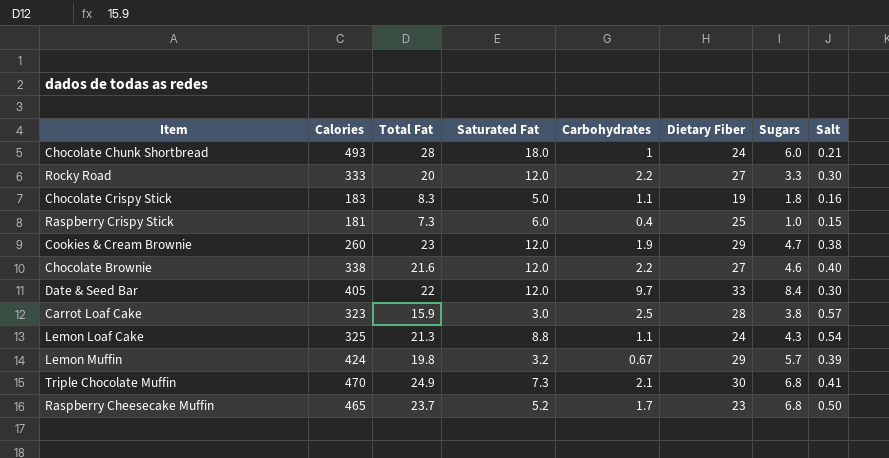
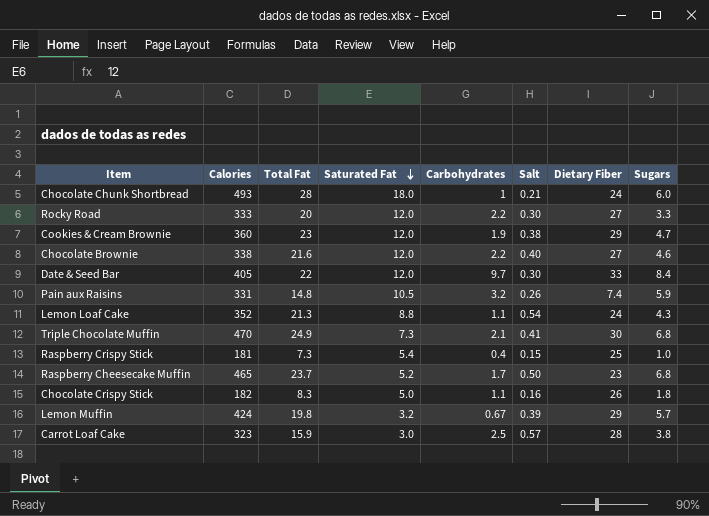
row order: none -> Saturated Fat descending
column Salt | position: 8 -> 6
Cookies & Cream Brownie | Calories: 260 -> 360
row Pain aux Raisins: none -> 331 | 14.8 | 10.5 | 3.2 | 0.26 | 7.4 | 5.9
Lemon Loaf Cake | Calories: 325 -> 352
Raspberry Crispy Stick | Saturated Fat: 6.0 -> 5.4
Chocolate Crispy Stick | Calories: 183 -> 182
Chocolate Crispy Stick | Dietary Fiber: 19 -> 26

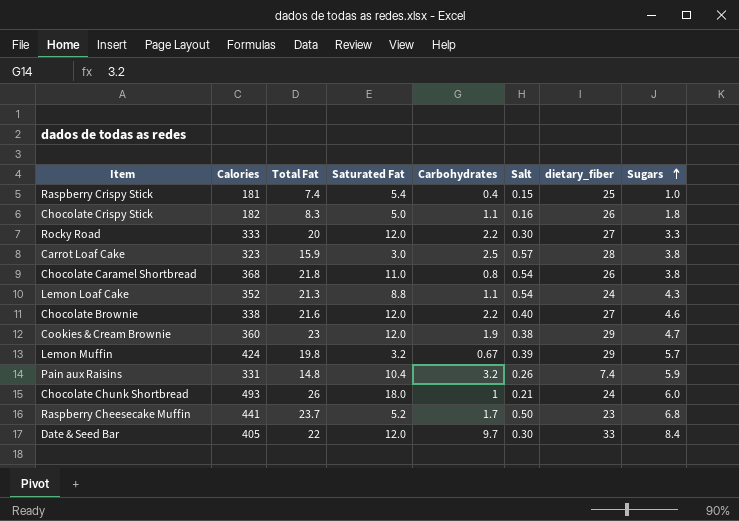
row order: Saturated Fat descending -> Sugars ascending
column name: Dietary Fiber -> dietary_fiber
row Triple Chocolate Muffin: 470 | 24.9 | 7.3 | 2.1 | 0.41 | 30 | 6.8 -> none
Raspberry Crispy Stick | Total Fat: 7.3 -> 7.4
row Chocolate Caramel Shortbread: none -> 368 | 21.8 | 11.0 | 0.8 | 0.54 | 26 | 3.8
Pain aux Raisins | Saturated Fat: 10.5 -> 10.4
Chocolate Chunk Shortbread | Total Fat: 28 -> 26
Raspberry Cheesecake Muffin | Calories: 465 -> 441

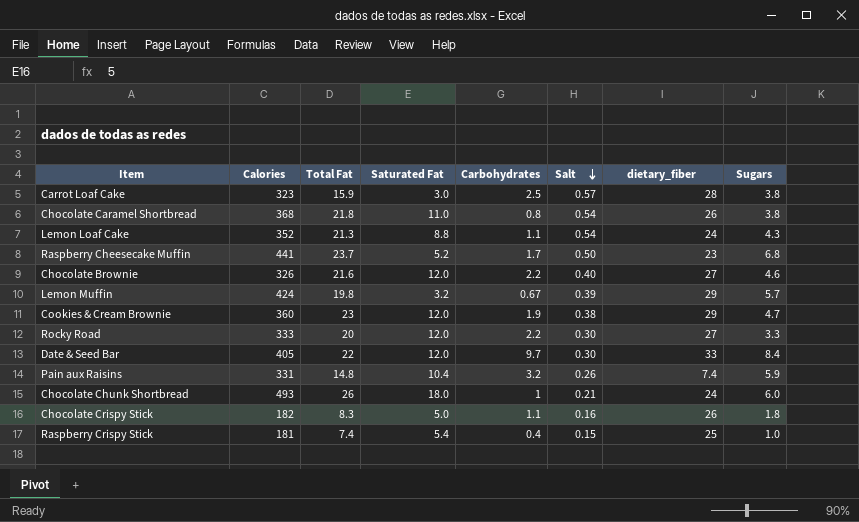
row order: Sugars ascending -> Salt descending
Chocolate Brownie | Calories: 338 -> 326

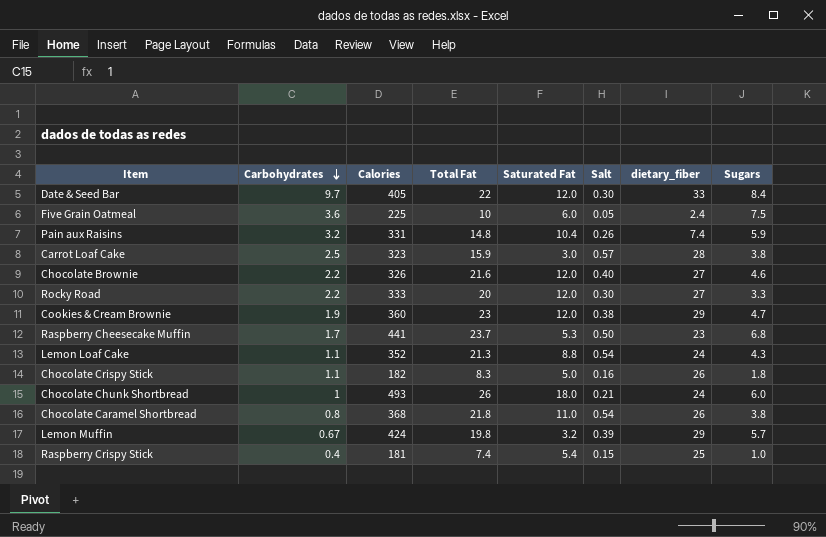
row order: Salt descending -> Carbohydrates descending
column Carbohydrates | position: 5 -> 2
row Five Grain Oatmeal: none -> 3.6 | 225 | 10 | 6.0 | 0.05 | 2.4 | 7.5
Raspberry Cheesecake Muffin | Saturated Fat: 5.2 -> 5.3

